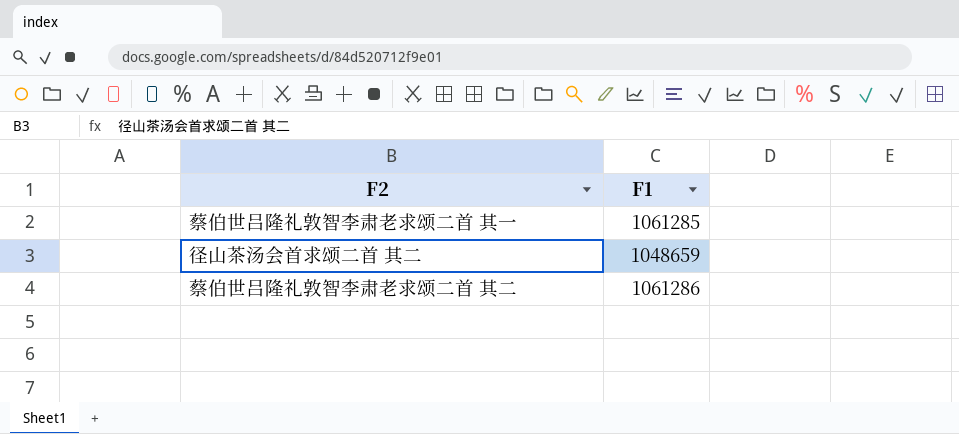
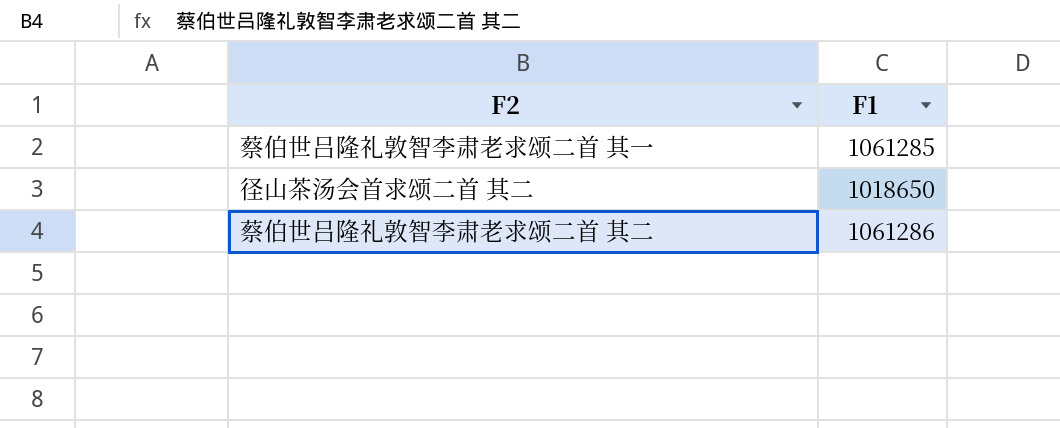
径山茶汤会首求颂二首 其二 | F1: 1048659 -> 1018650

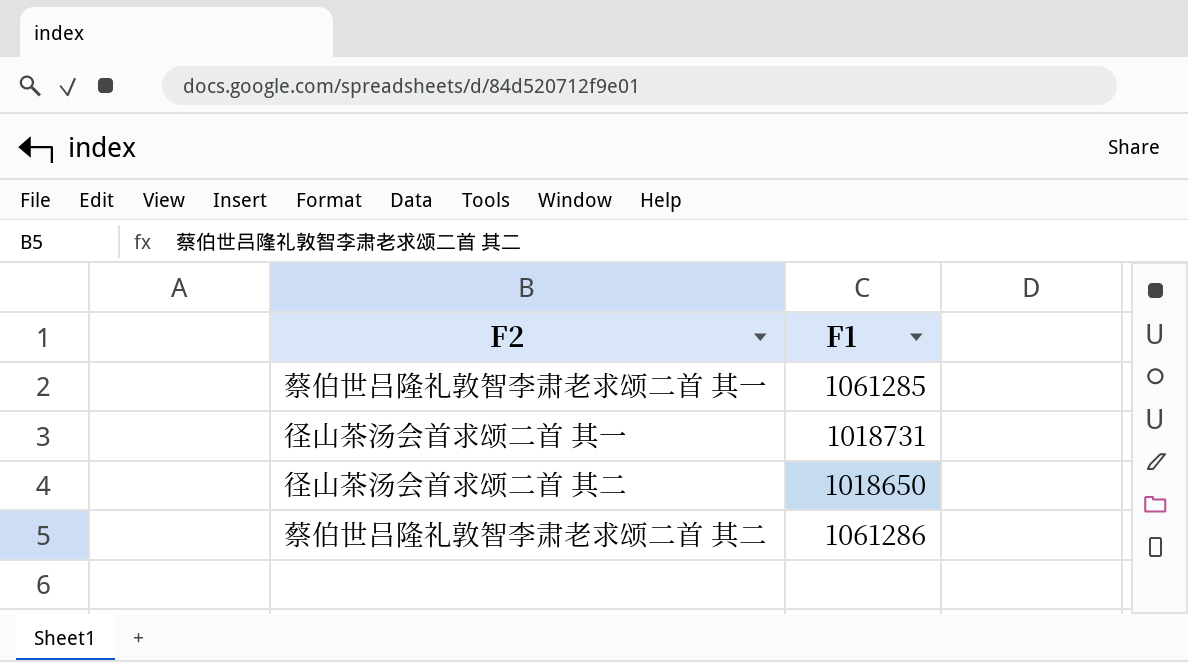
row 径山茶汤会首求颂二首 其一: none -> 1018731

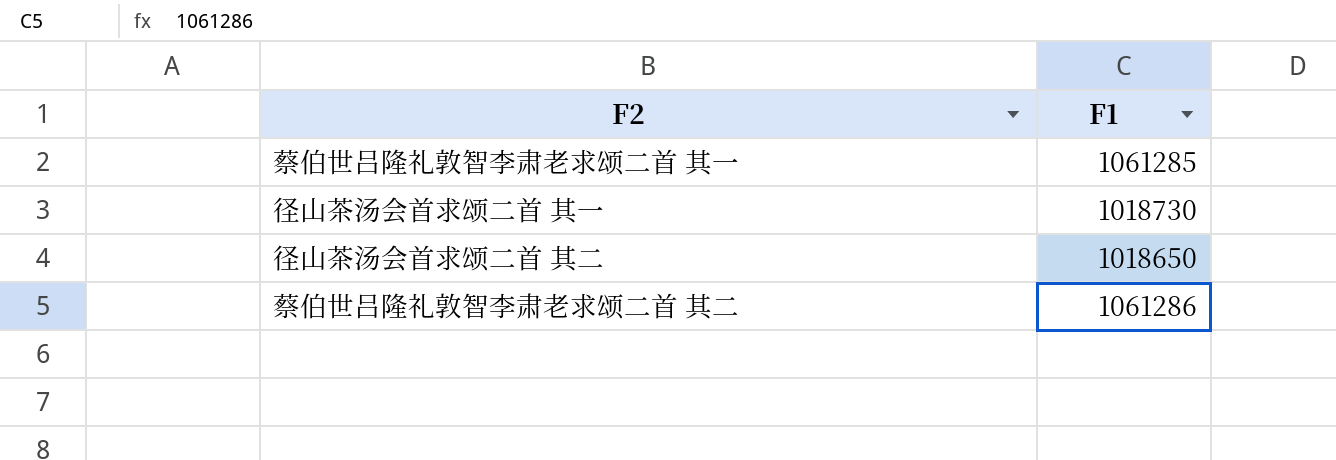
径山茶汤会首求颂二首 其一 | F1: 1018731 -> 1018730

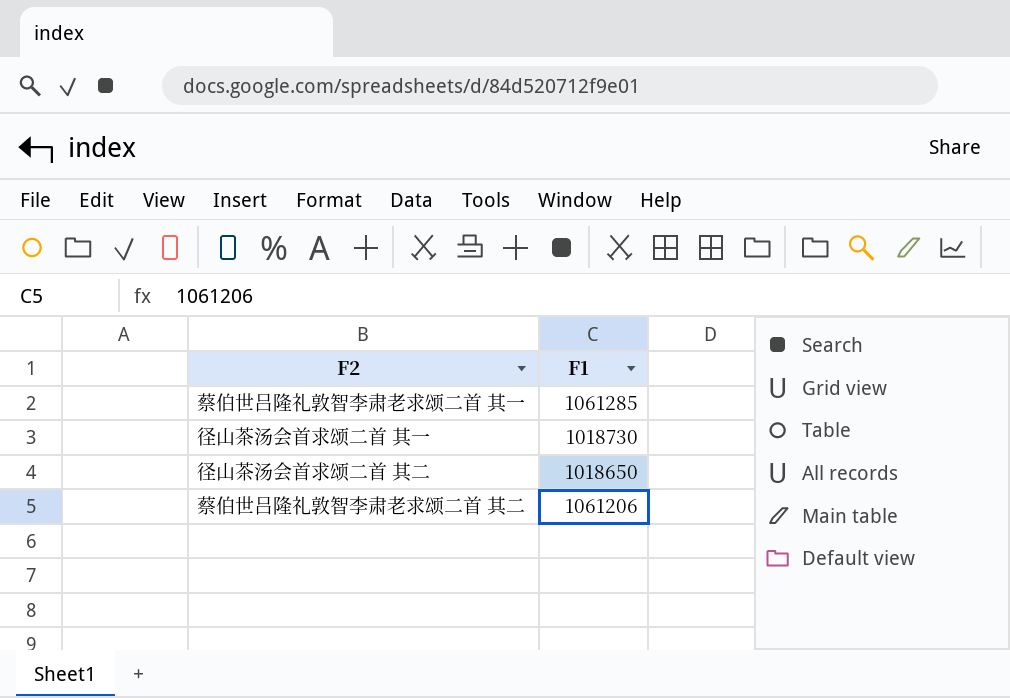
蔡伯世吕隆礼敦智李肃老求颂二首 其二 | F1: 1061286 -> 1061206

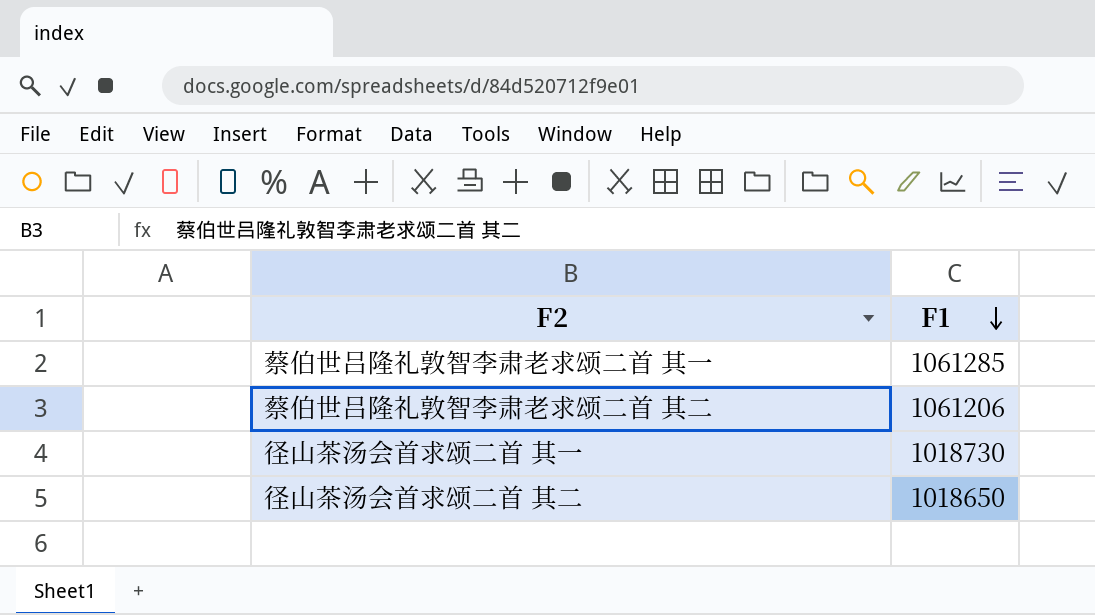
row order: none -> F1 descending

